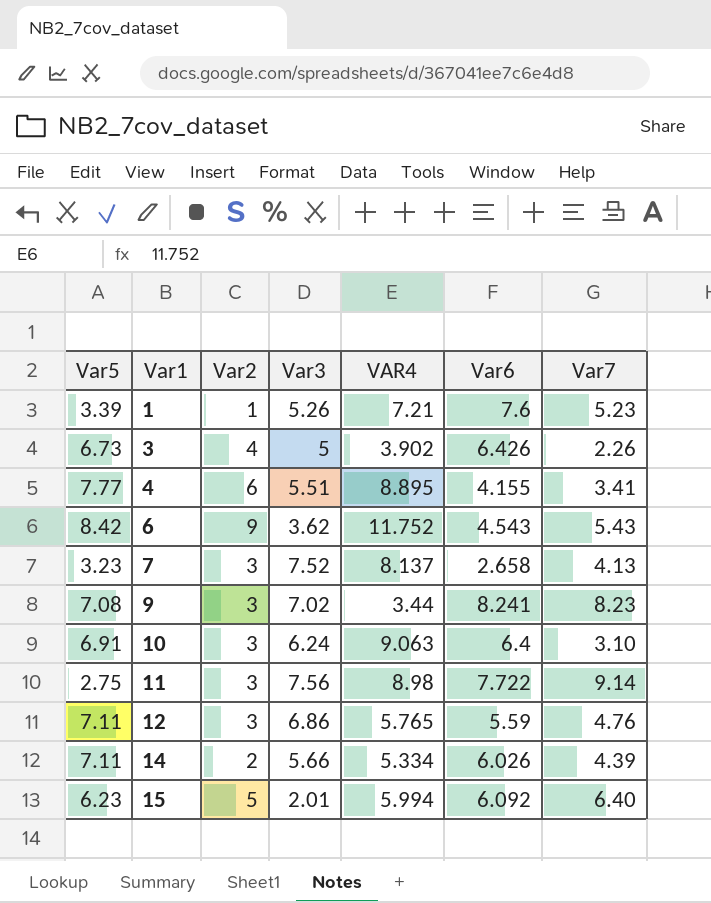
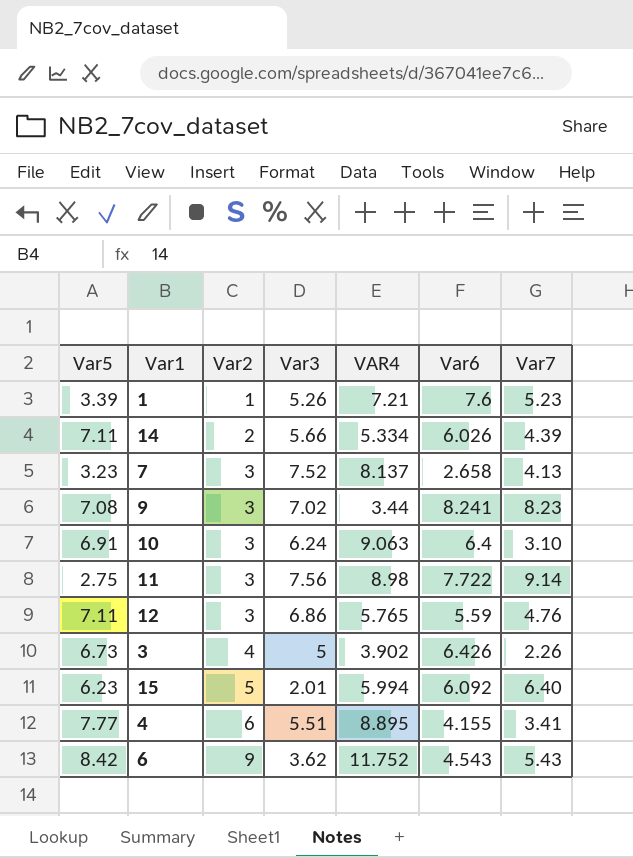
row order: Var1 ascending -> Var2 ascending

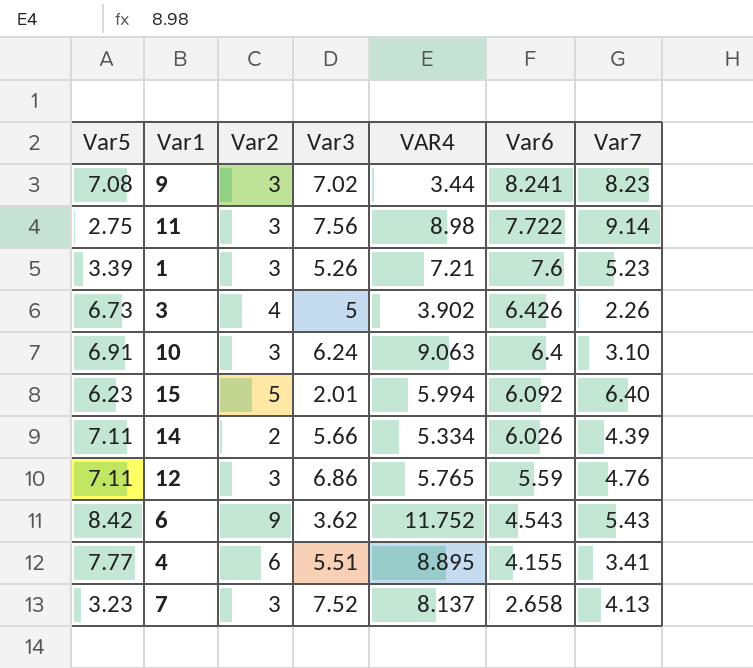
row order: Var2 ascending -> Var6 descending
1 | Var2: 1 -> 3

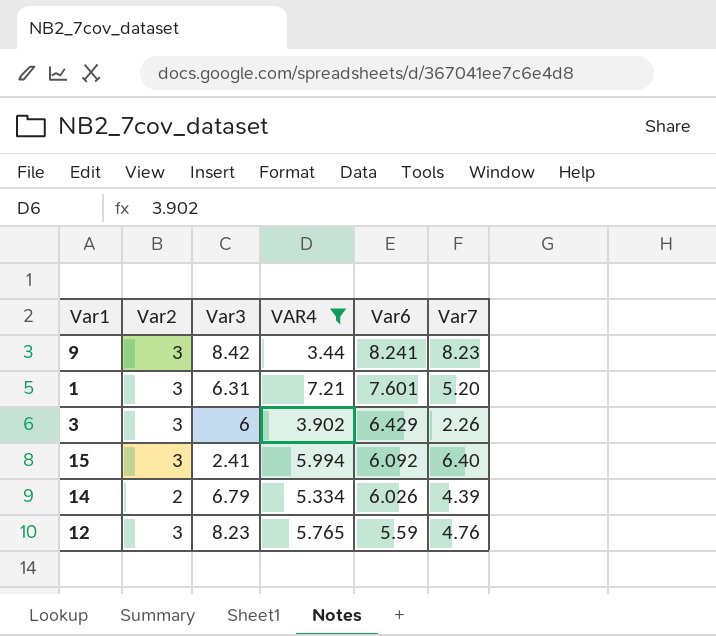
filter: none -> VAR4 <= 7.21
column Var5 | position: 1 -> none
9 | Var3: 7.02 -> 8.42
1 | Var3: 5.26 -> 6.31
1 | Var6: 7.6 -> 7.601
1 | Var7: 5.23 -> 5.20
3 | Var2: 4 -> 3
3 | Var3: 5 -> 6
3 | Var6: 6.426 -> 6.429
15 | Var2: 5 -> 3
15 | Var3: 2.01 -> 2.41
14 | Var3: 5.66 -> 6.79
12 | Var3: 6.86 -> 8.23

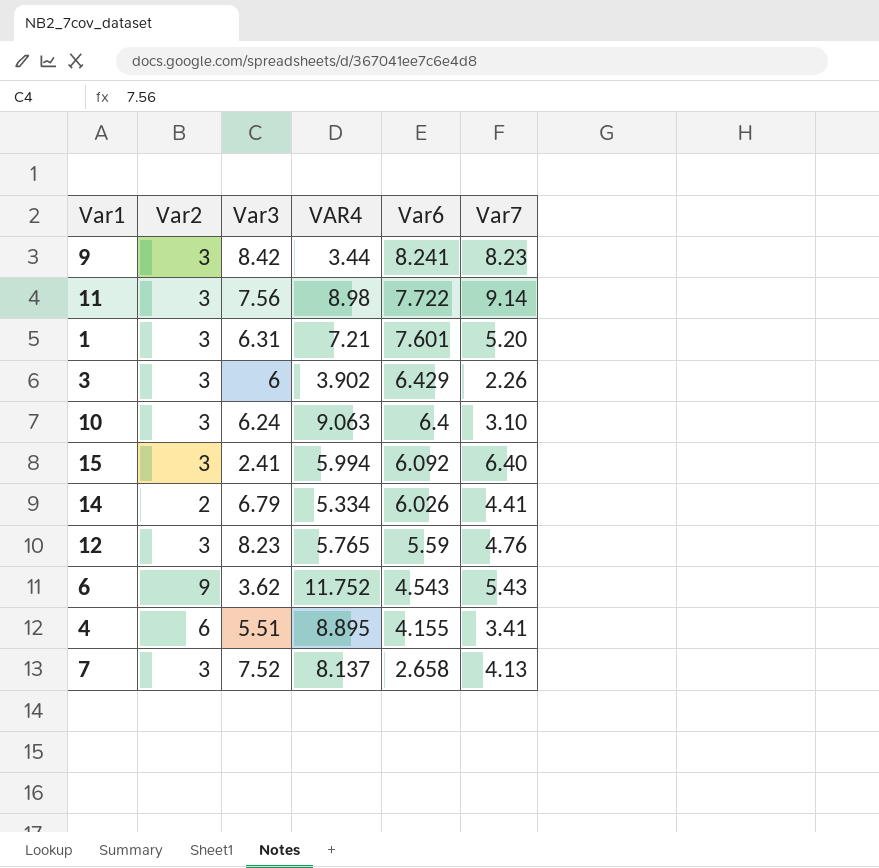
filter: VAR4 <= 7.21 -> none
14 | Var7: 4.39 -> 4.41

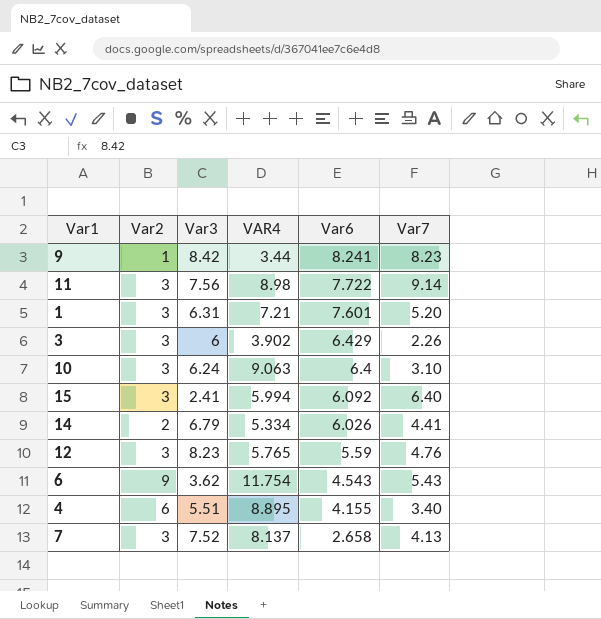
9 | Var2: 3 -> 1
6 | VAR4: 11.752 -> 11.754
4 | Var7: 3.41 -> 3.40

